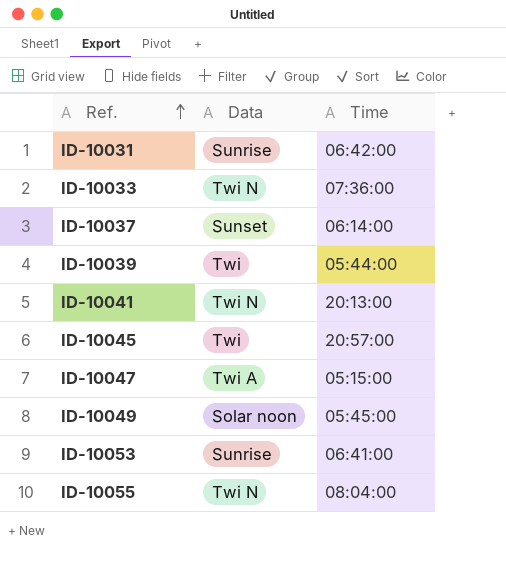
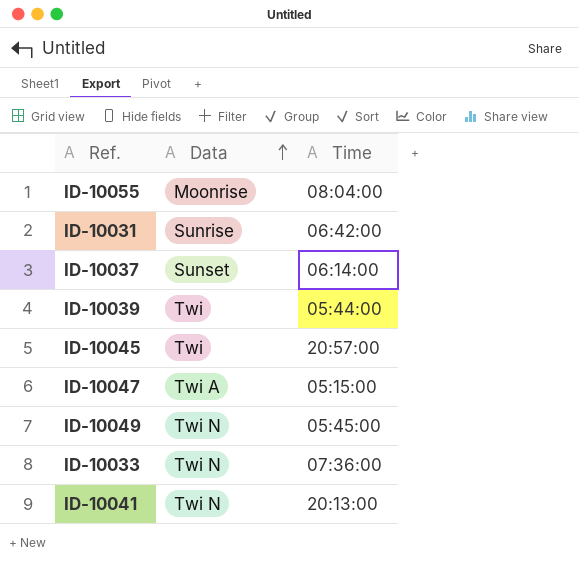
row order: Ref. ascending -> Data ascending
row ID-10053: Sunrise | 06:41:00 -> none
ID-10055 | Data: Twi N -> Moonrise
ID-10049 | Data: Solar noon -> Twi N

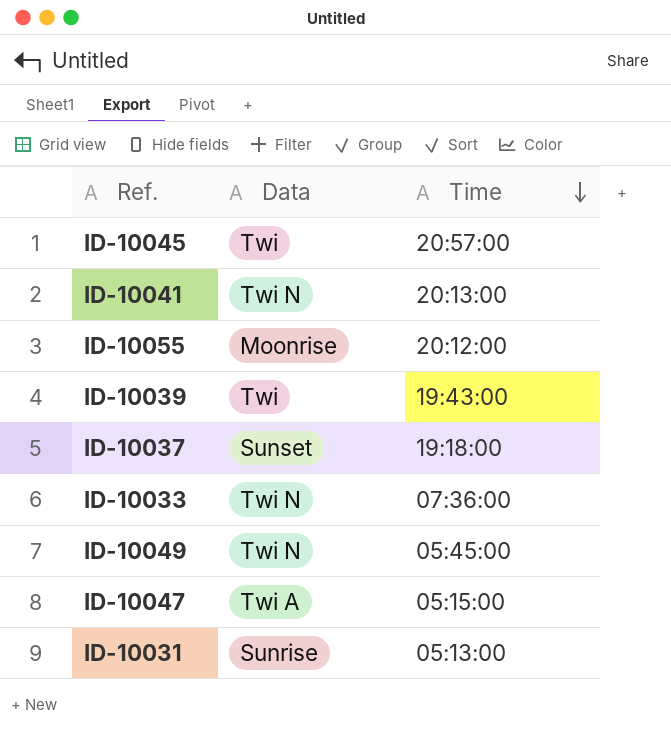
row order: Data ascending -> Time descending
ID-10055 | Time: 08:04:00 -> 20:12:00
ID-10039 | Time: 05:44:00 -> 19:43:00
ID-10037 | Time: 06:14:00 -> 19:18:00
ID-10031 | Time: 06:42:00 -> 05:13:00

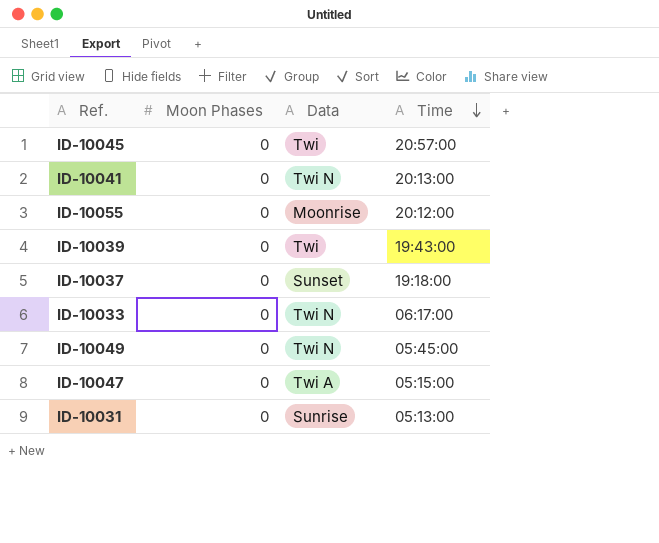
column Moon Phases | position: none -> 2
ID-10033 | Time: 07:36:00 -> 06:17:00

